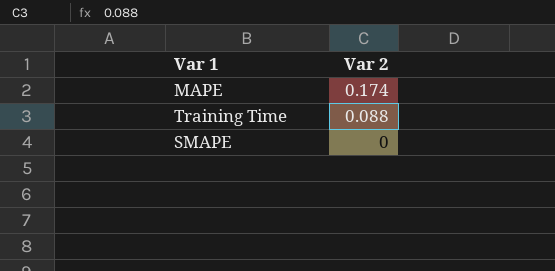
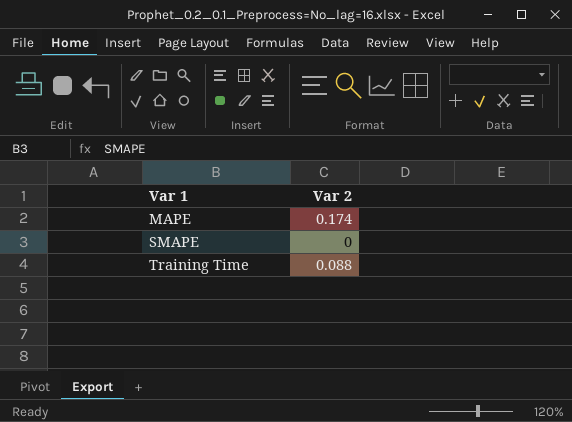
row order: Var 2 descending -> Var 1 ascending

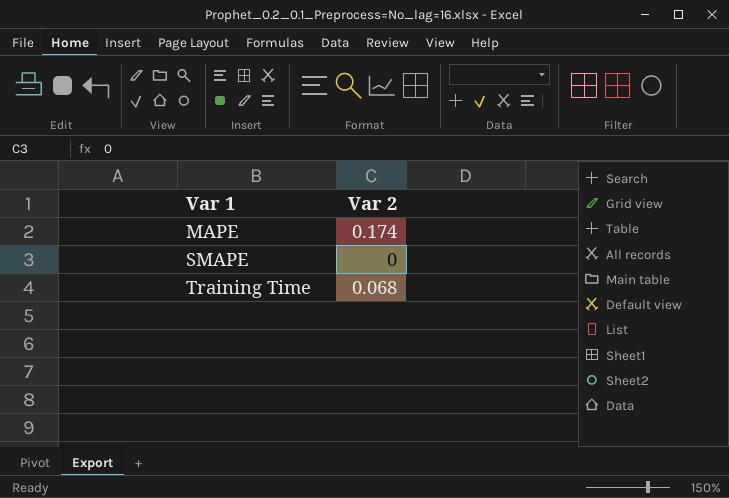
Training Time | Var 2: 0.088 -> 0.068

